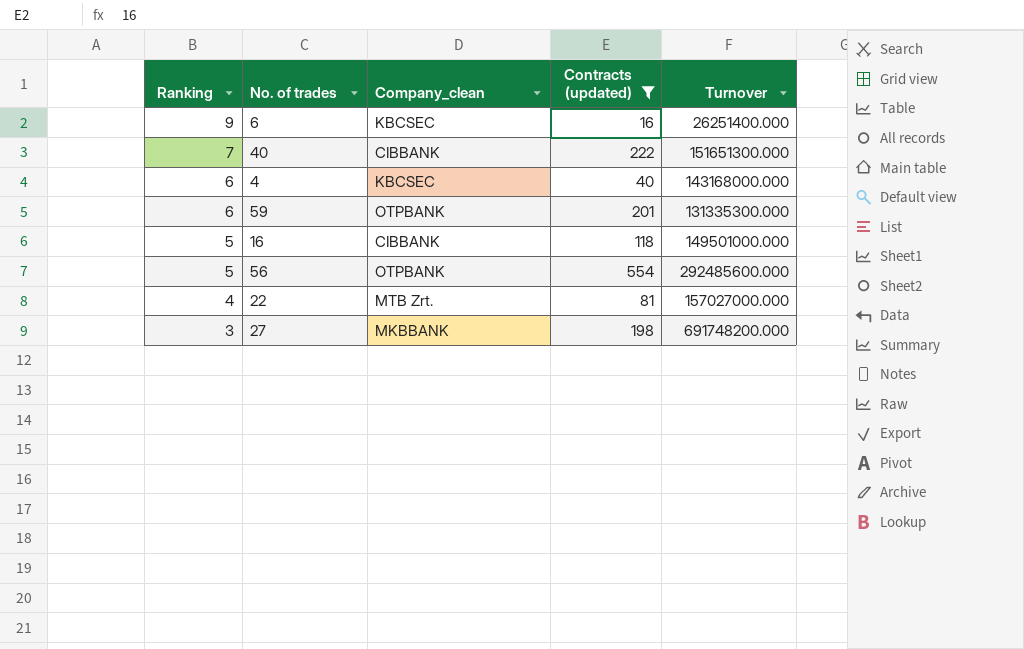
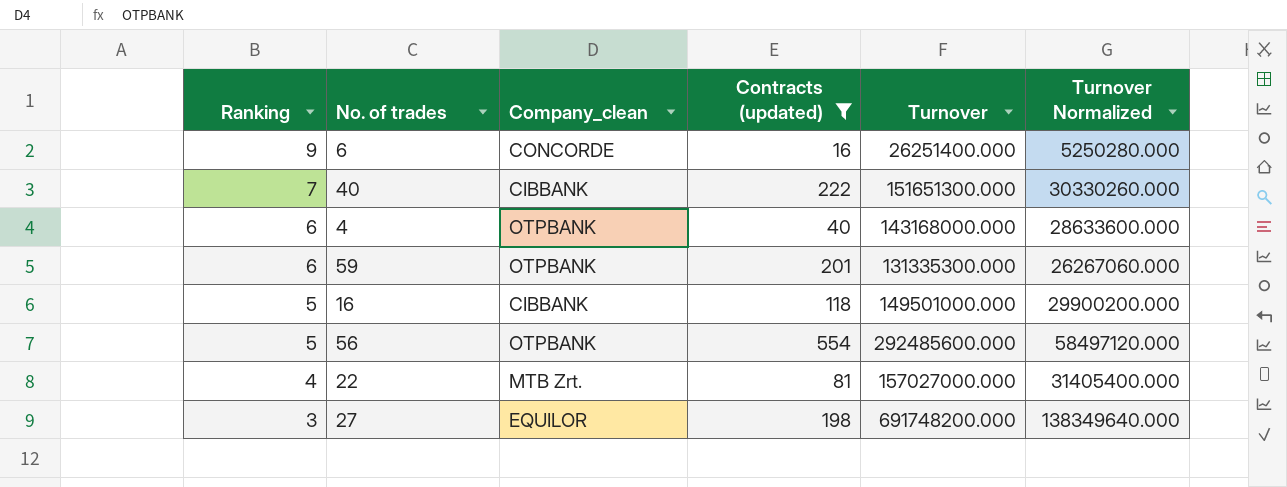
column Turnover Normalized | formula: none -> [Turnover] * 0.2
6 | Company_clean: KBCSEC -> CONCORDE
4 | Company_clean: KBCSEC -> OTPBANK
27 | Company_clean: MKBBANK -> EQUILOR

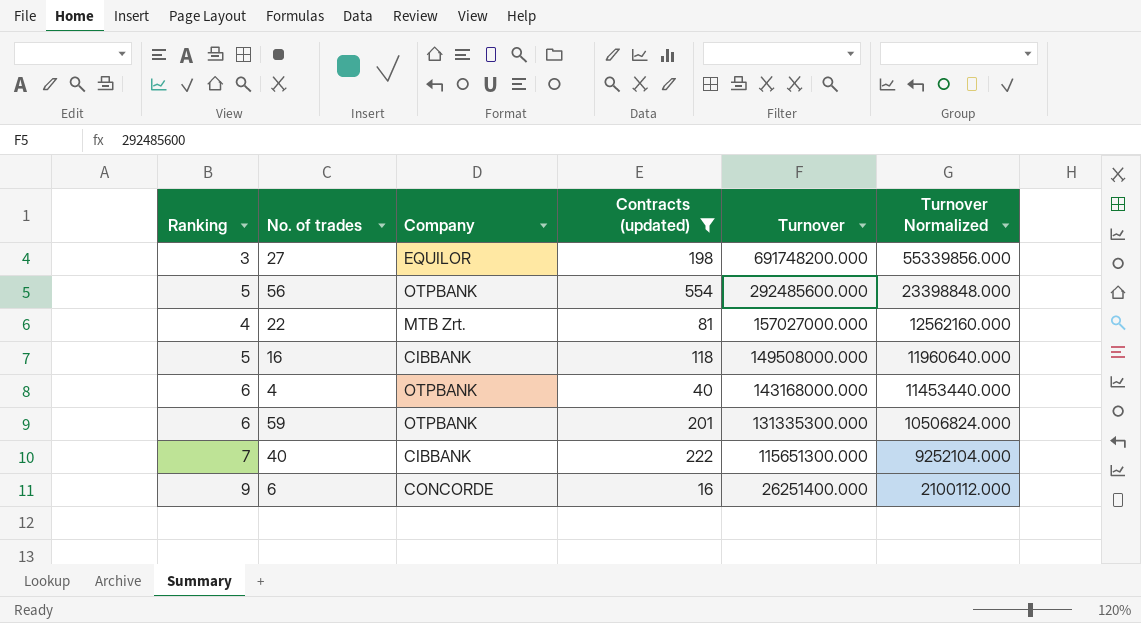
row order: Ranking descending -> Turnover descending
column name: Company_clean -> Company
column Turnover Normalized | formula: [Turnover] * 0.2 -> [Turnover] * 0.08
16 | Turnover: 149501000.000 -> 149508000.000
40 | Turnover: 151651300.000 -> 115651300.000

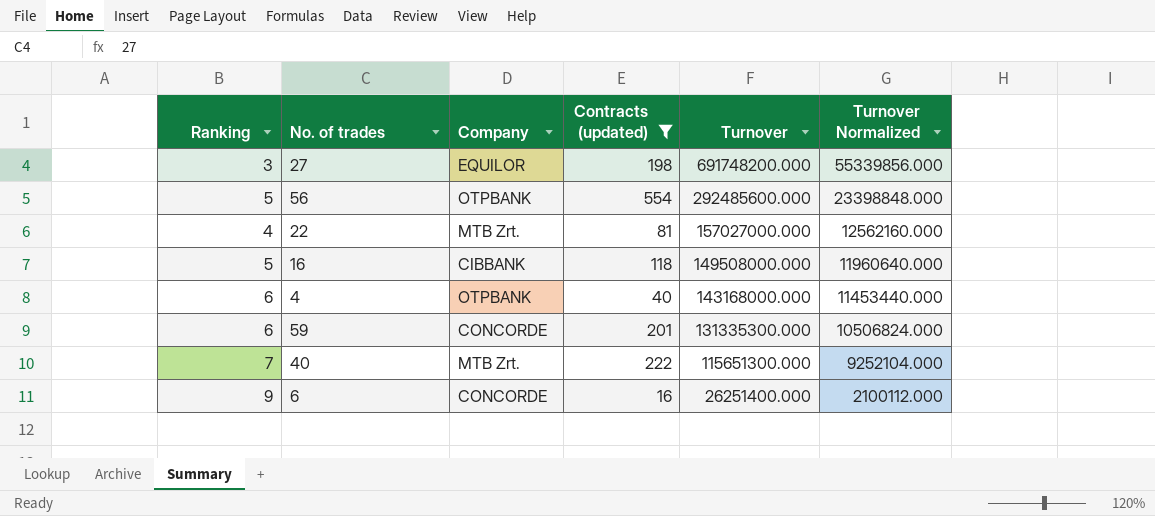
59 | Company: OTPBANK -> CONCORDE
40 | Company: CIBBANK -> MTB Zrt.

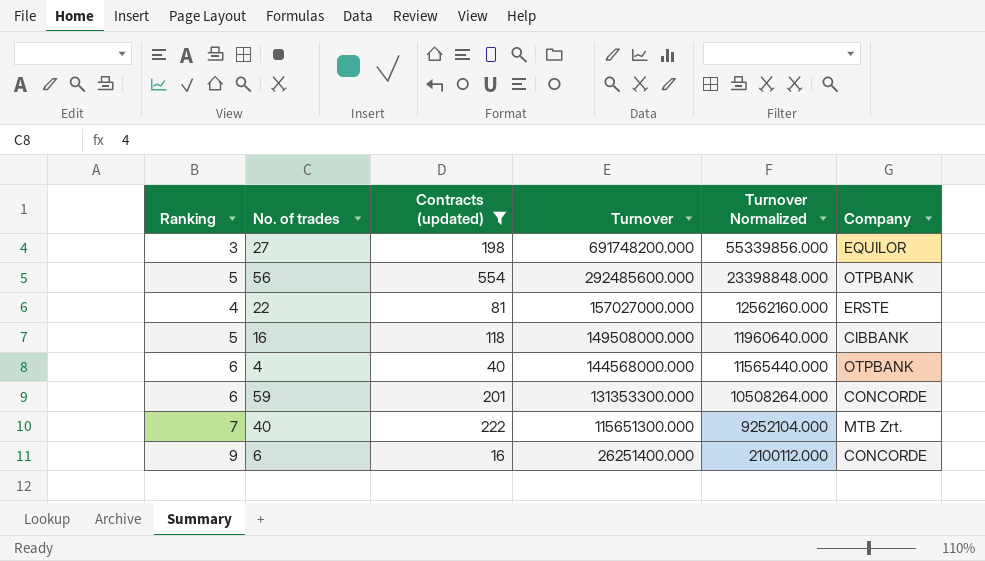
column Company | position: 3 -> 6
22 | Company: MTB Zrt. -> ERSTE
4 | Turnover: 143168000.000 -> 144568000.000
4 | Turnover Normalized: 11453440.000 -> 11565440.000
59 | Turnover: 131335300.000 -> 131353300.000
59 | Turnover Normalized: 10506824.000 -> 10508264.000

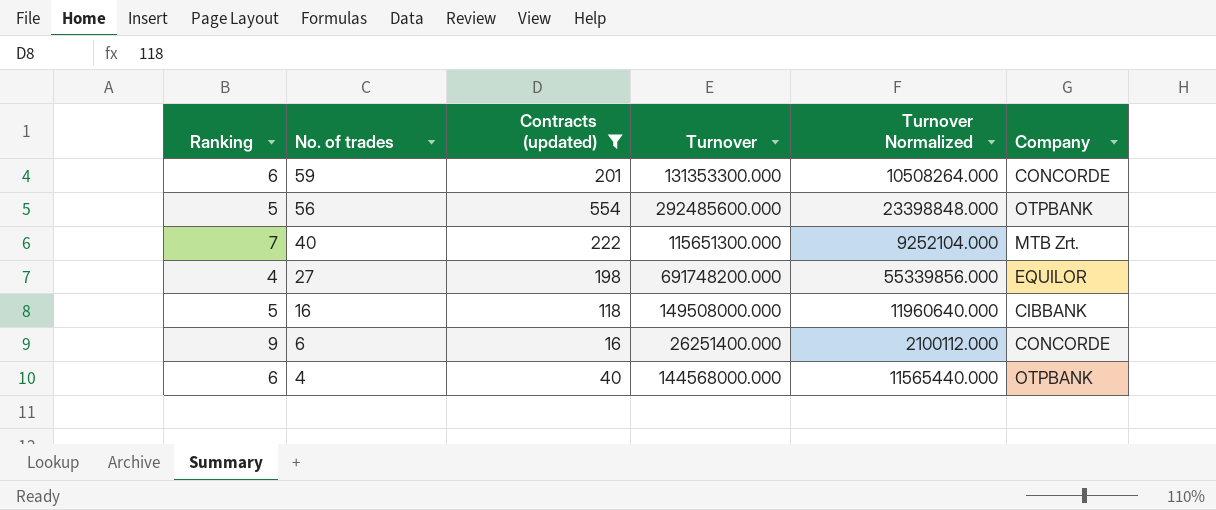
row order: Turnover descending -> No. of trades descending
row 22: 4 | 81 | 157027000.000 | 12562160.000 | ERSTE -> none
27 | Ranking: 3 -> 4

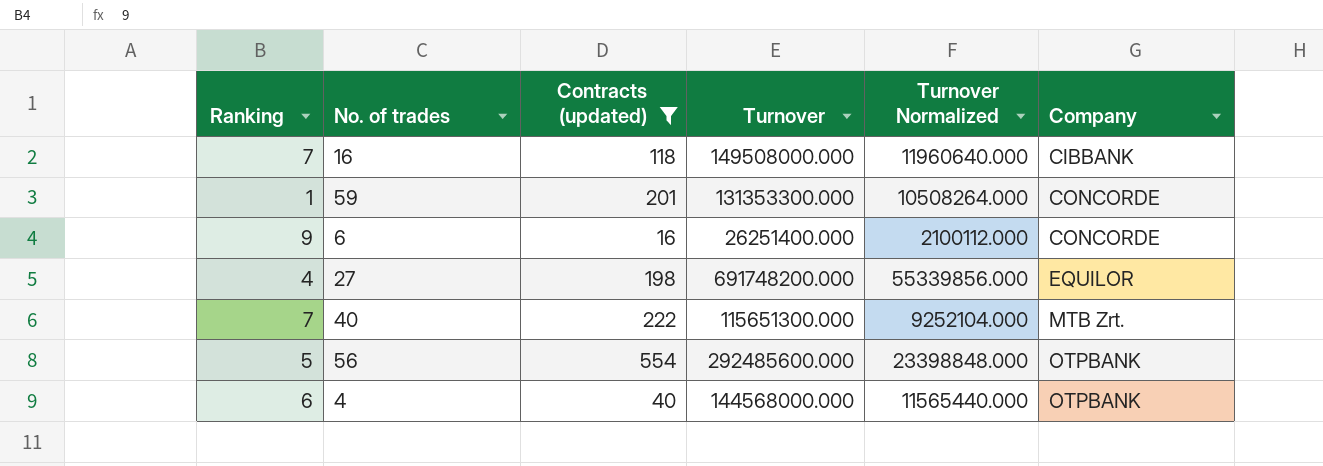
row order: No. of trades descending -> Company ascending
16 | Ranking: 5 -> 7
59 | Ranking: 6 -> 1

